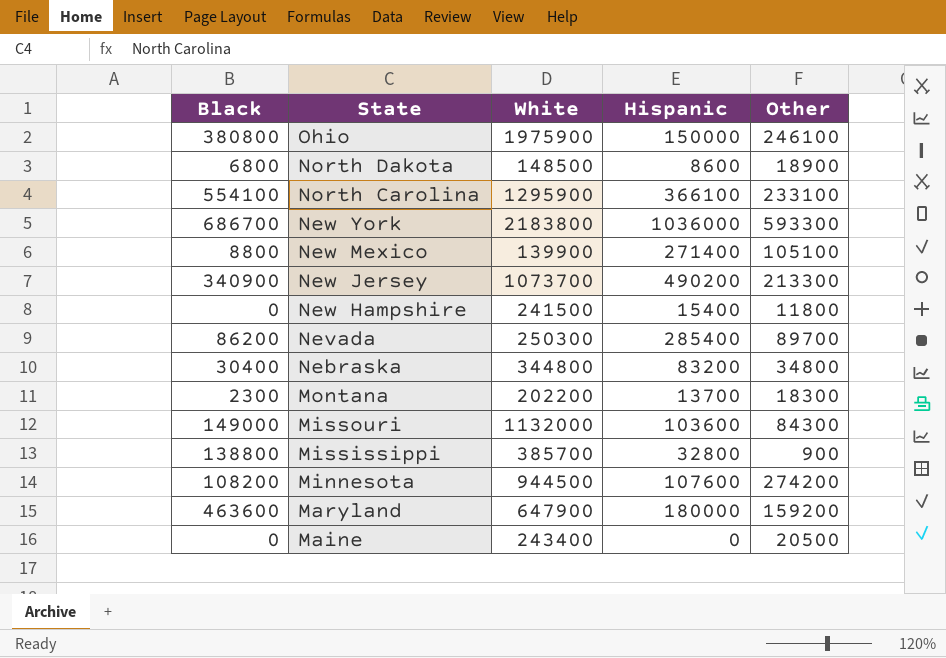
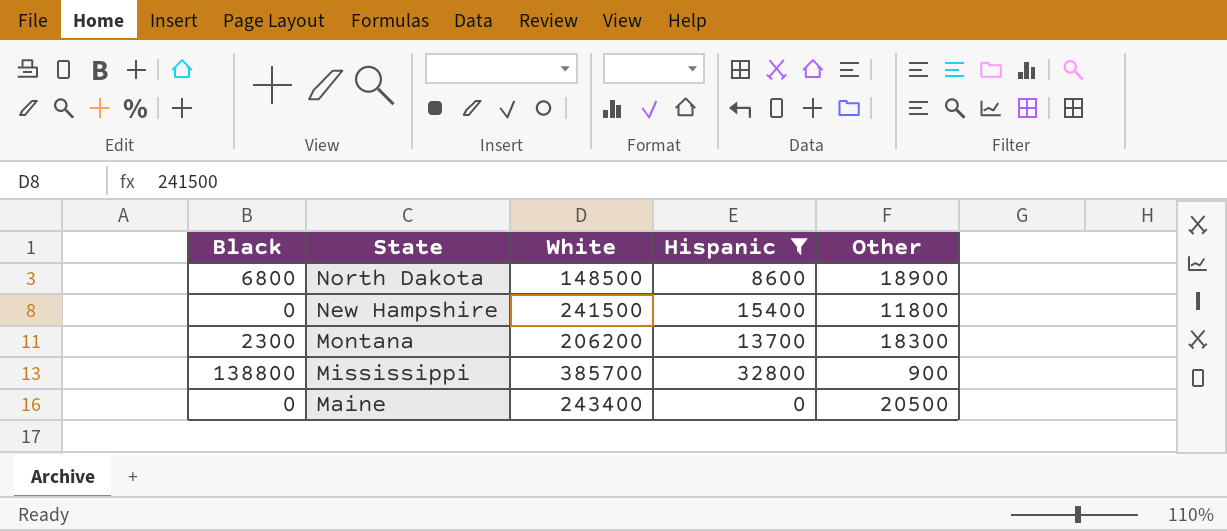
filter: none -> Hispanic <= 32800
Montana | White: 202200 -> 206200

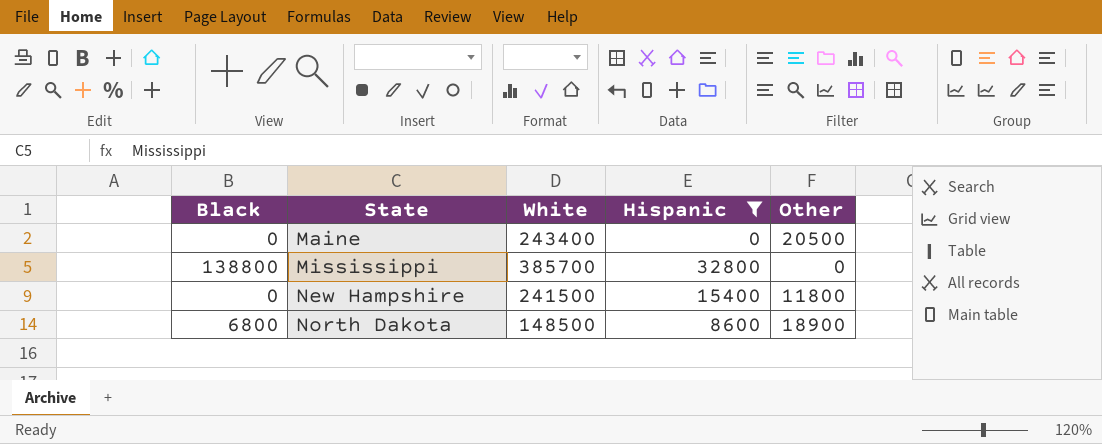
row order: State descending -> State ascending
row Montana: 2300 | 206200 | 13700 | 18300 -> none
Mississippi | Other: 900 -> 0

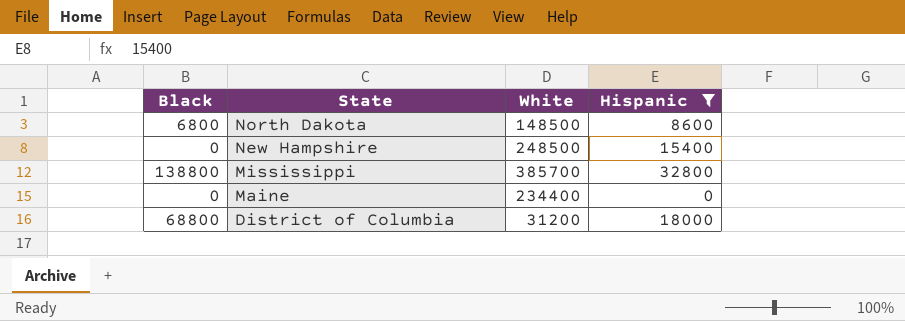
row order: State ascending -> State descending
column Other | position: 5 -> none
New Hampshire | White: 241500 -> 248500
Maine | White: 243400 -> 234400
row District of Columbia: none -> 68800 | 31200 | 18000

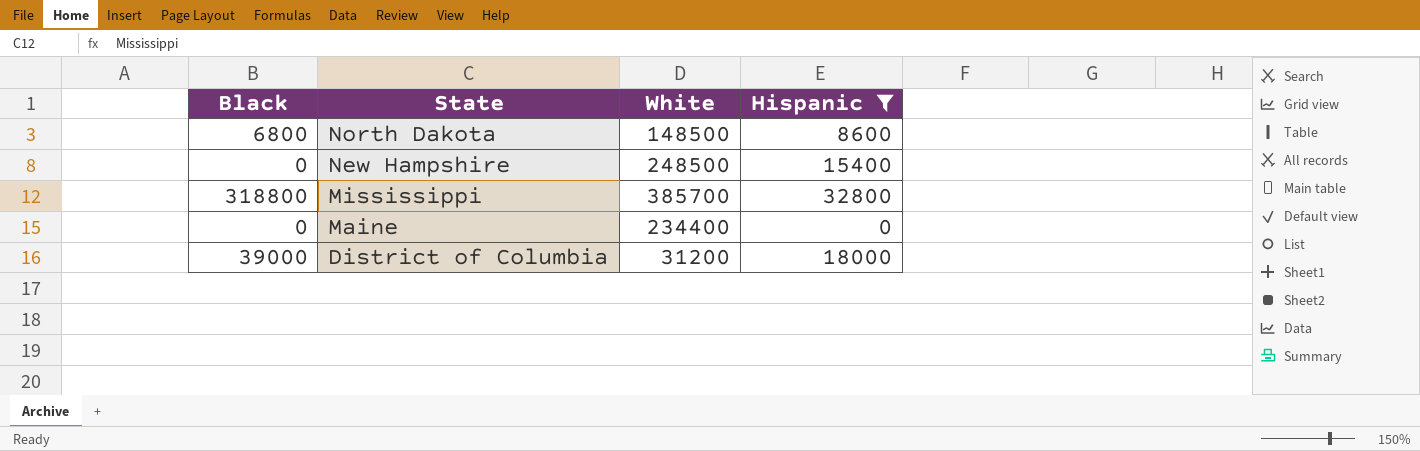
Mississippi | Black: 138800 -> 318800
District of Columbia | Black: 68800 -> 39000

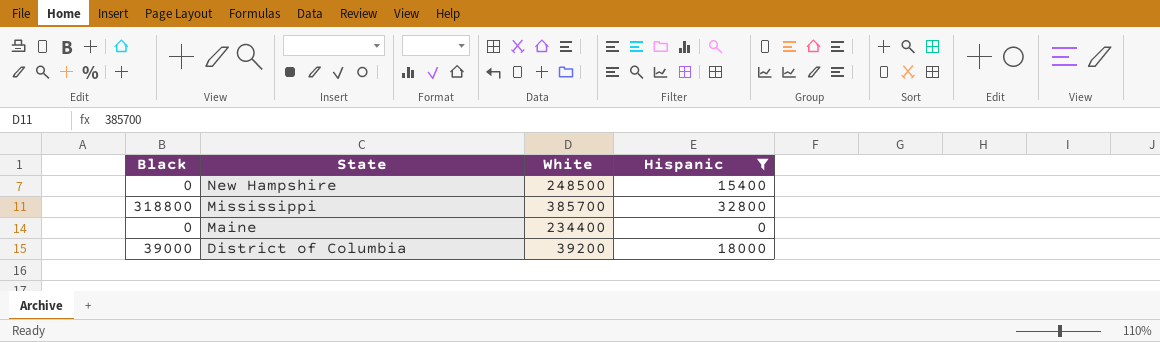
row North Dakota: 6800 | 148500 | 8600 -> none
District of Columbia | White: 31200 -> 39200

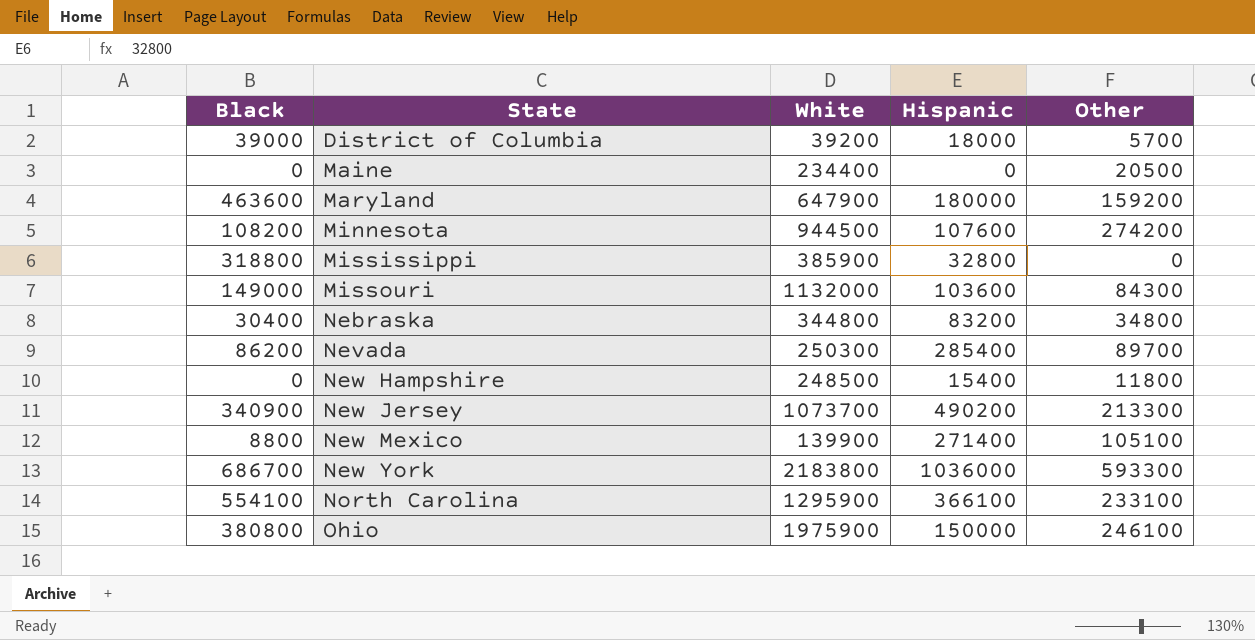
filter: Hispanic <= 32800 -> none
row order: State descending -> State ascending
column Other | position: none -> 5
Mississippi | White: 385700 -> 385900

